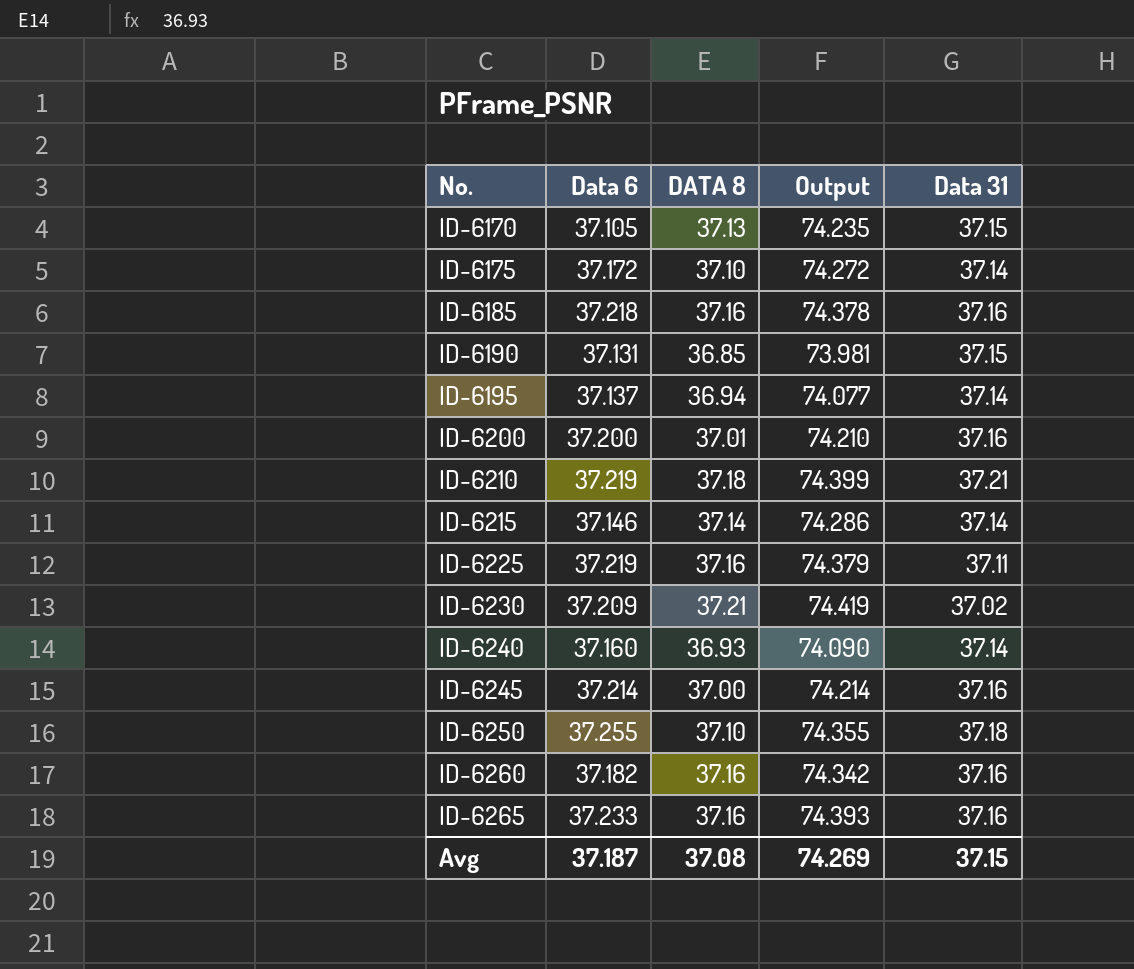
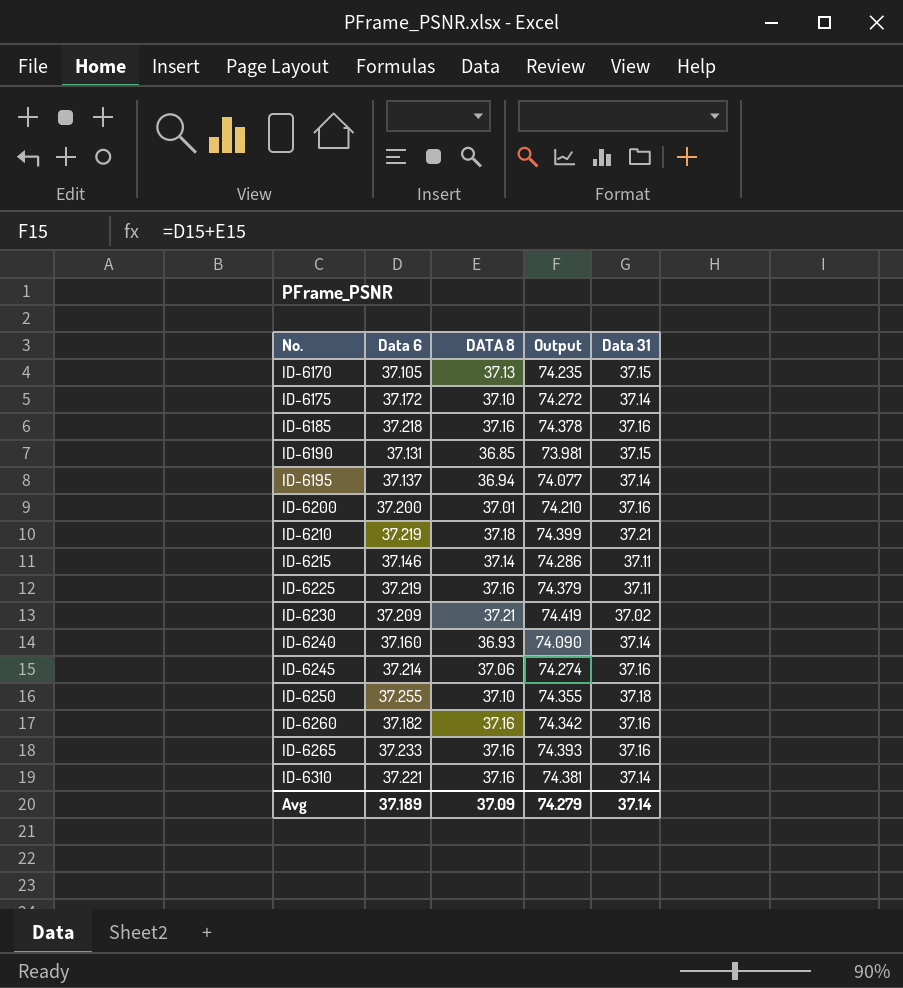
ID-6215 | Data 31: 37.14 -> 37.11
ID-6245 | DATA 8: 37.00 -> 37.06
ID-6245 | Output: 74.214 -> 74.274
row ID-6310: none -> 37.221 | 37.16 | 74.381 | 37.14
Avg | Data 6: 37.187 -> 37.189
Avg | DATA 8: 37.08 -> 37.09
Avg | Output: 74.269 -> 74.279
Avg | Data 31: 37.15 -> 37.14

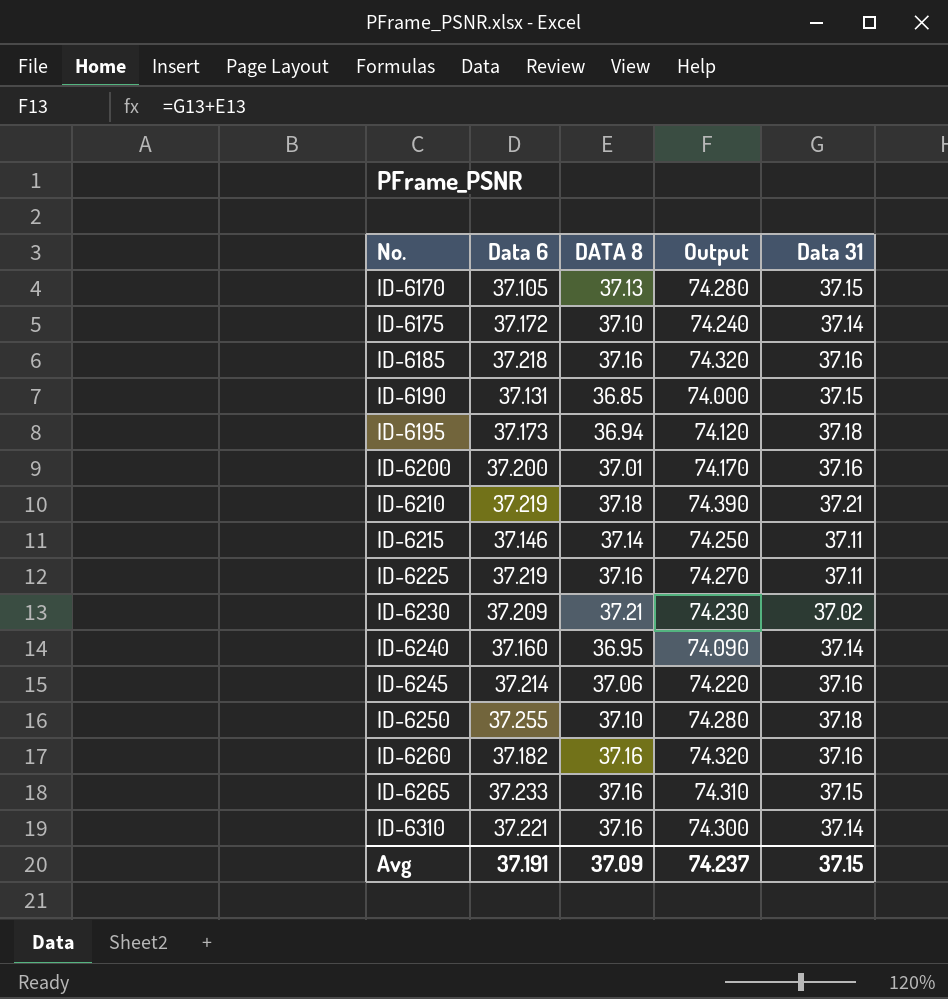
column Output | formula: [Data 6] + [DATA 8] -> [DATA 8] + [Data 31]
ID-6195 | Data 6: 37.137 -> 37.173
ID-6195 | Data 31: 37.14 -> 37.18
ID-6240 | DATA 8: 36.93 -> 36.95
ID-6265 | Data 31: 37.16 -> 37.15
Avg | Data 6: 37.189 -> 37.191
Avg | Output: 74.279 -> 74.237
Avg | Data 31: 37.14 -> 37.15

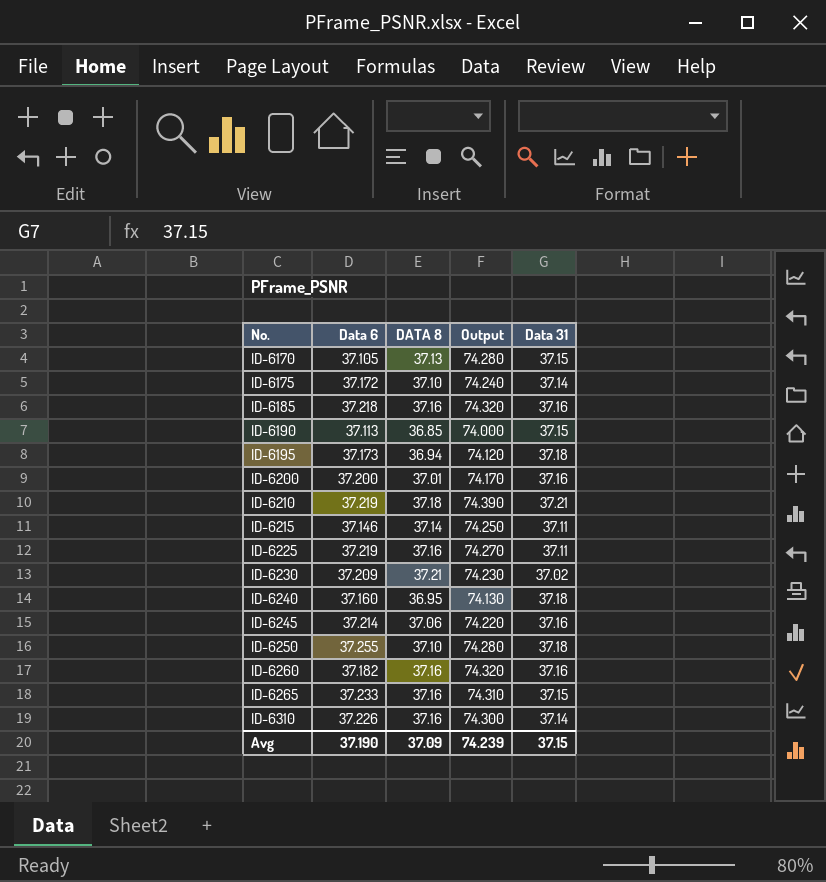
ID-6190 | Data 6: 37.131 -> 37.113
ID-6240 | Output: 74.090 -> 74.130
ID-6240 | Data 31: 37.14 -> 37.18
ID-6310 | Data 6: 37.221 -> 37.226
Avg | Data 6: 37.191 -> 37.190
Avg | Output: 74.237 -> 74.239

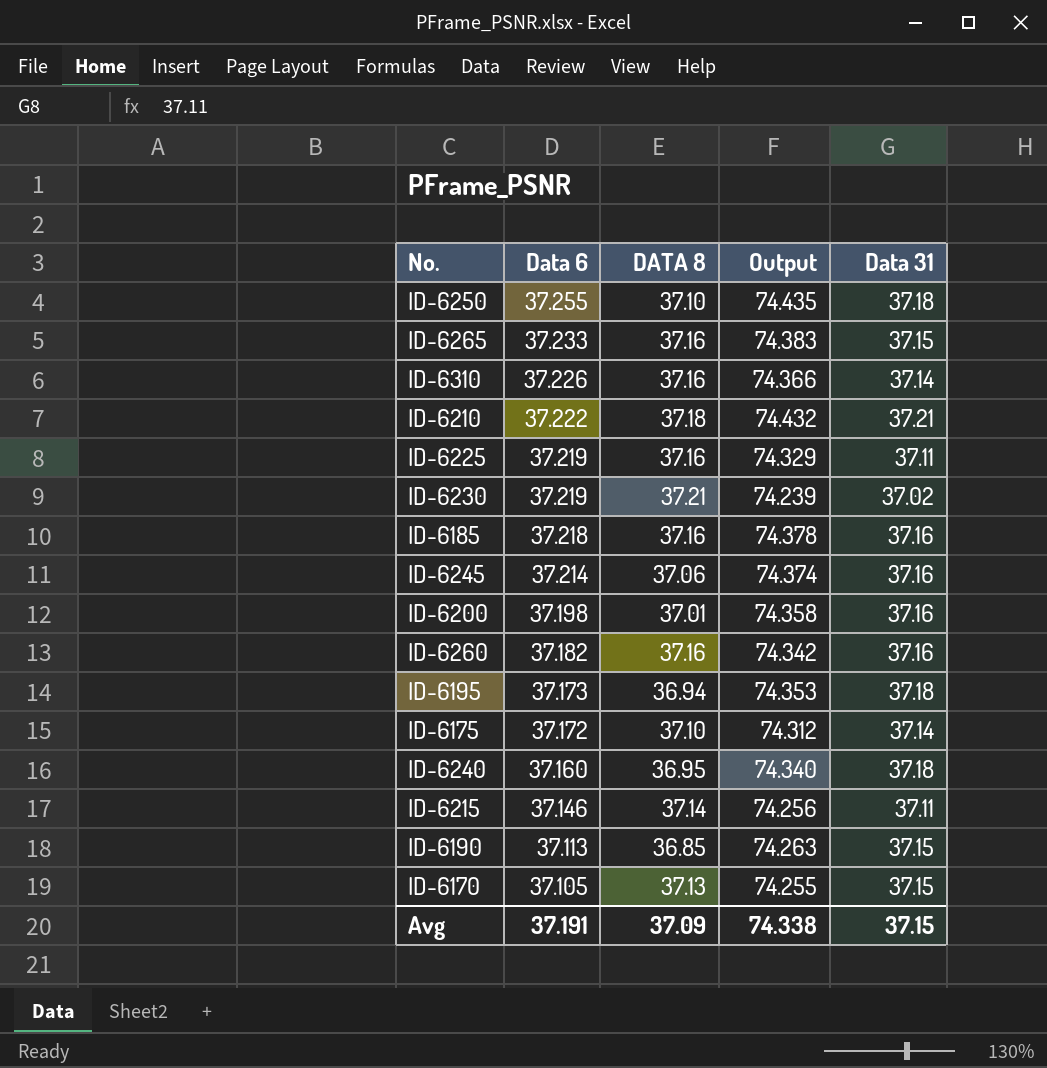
row order: No. ascending -> Data 6 descending
column Output | formula: [DATA 8] + [Data 31] -> [Data 6] + [Data 31]
ID-6210 | Data 6: 37.219 -> 37.222
ID-6230 | Data 6: 37.209 -> 37.219
ID-6200 | Data 6: 37.200 -> 37.198
Avg | Data 6: 37.190 -> 37.191
Avg | Output: 74.239 -> 74.338

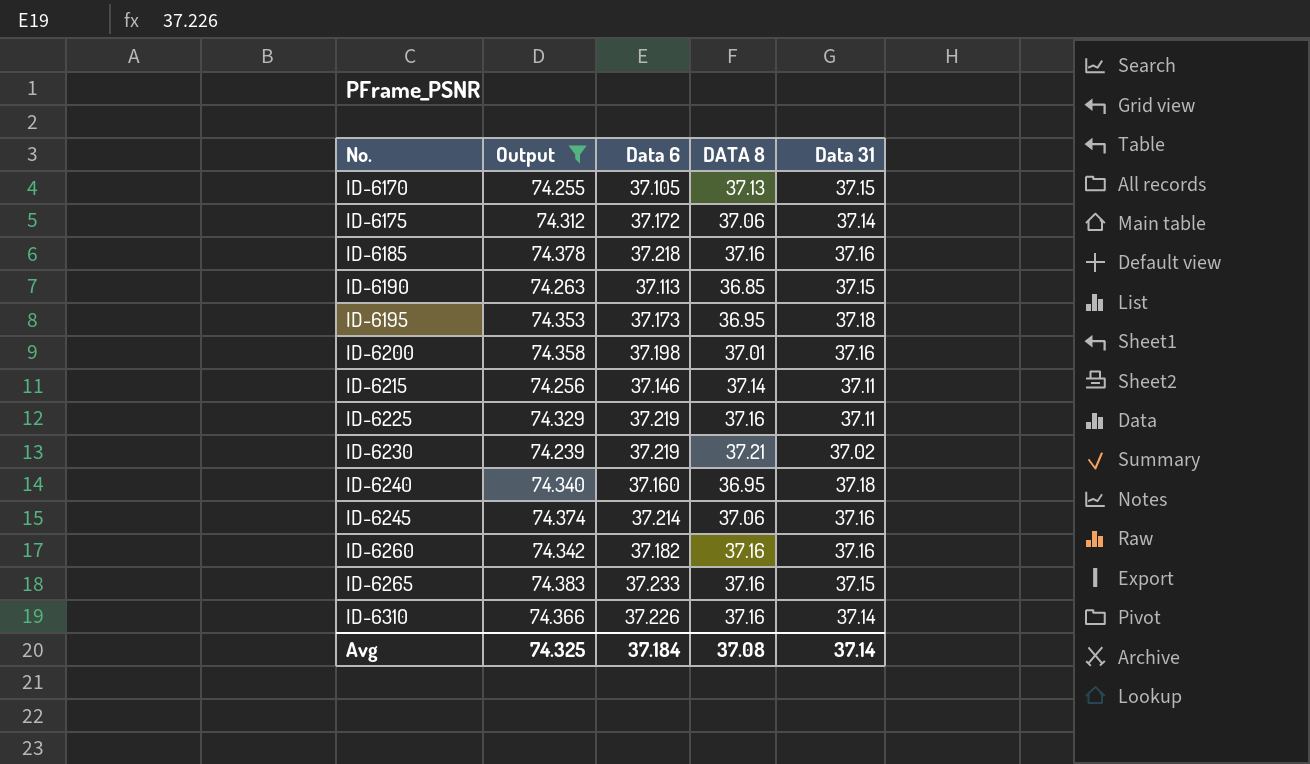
filter: none -> Output <= 74.383
row order: Data 6 descending -> No. ascending
column Output | position: 4 -> 2
ID-6175 | DATA 8: 37.10 -> 37.06
ID-6195 | DATA 8: 36.94 -> 36.95
Avg | Output: 74.338 -> 74.325
Avg | Data 6: 37.191 -> 37.184
Avg | DATA 8: 37.09 -> 37.08
Avg | Data 31: 37.15 -> 37.14

